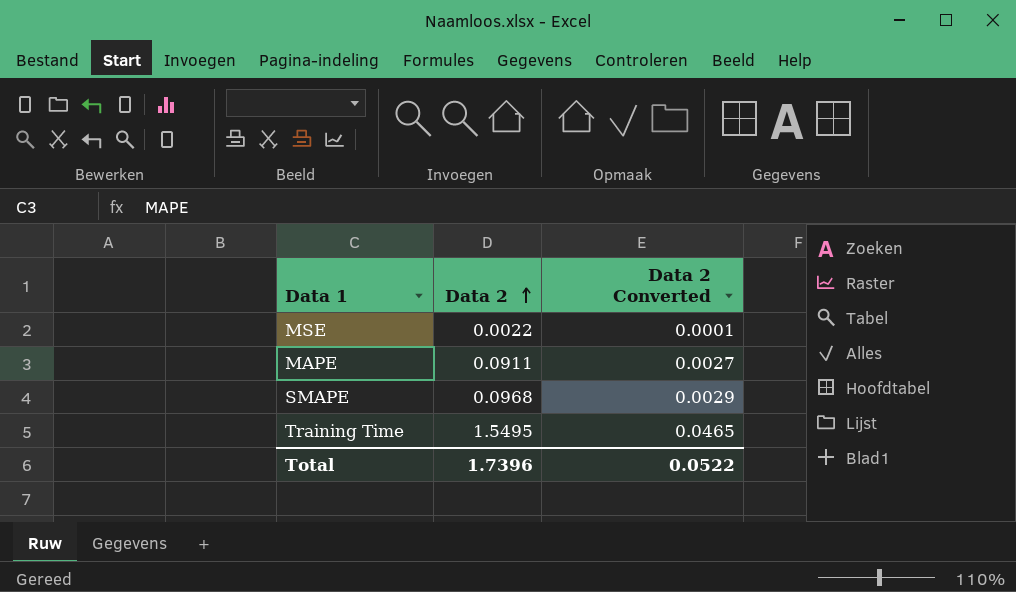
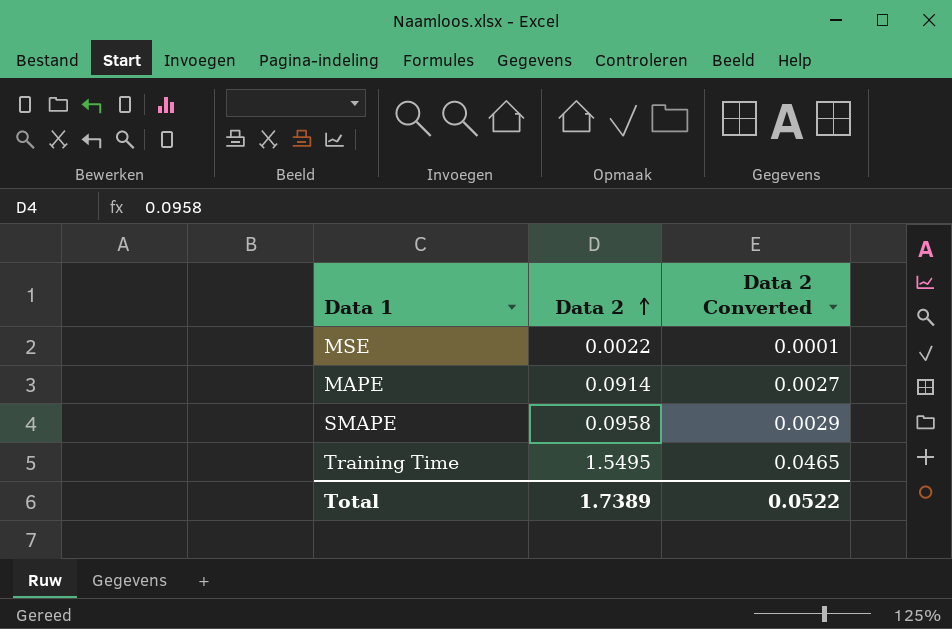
MAPE | Data 2: 0.0911 -> 0.0914
SMAPE | Data 2: 0.0968 -> 0.0958
Total | Data 2: 1.7396 -> 1.7389

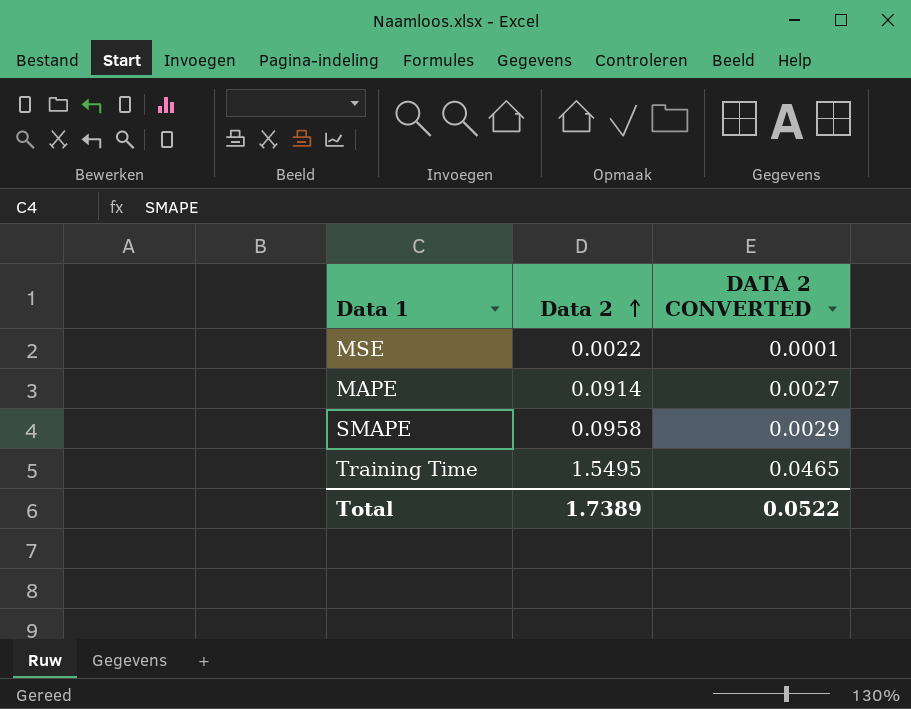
column name: Data 2 Converted -> DATA 2 CONVERTED

